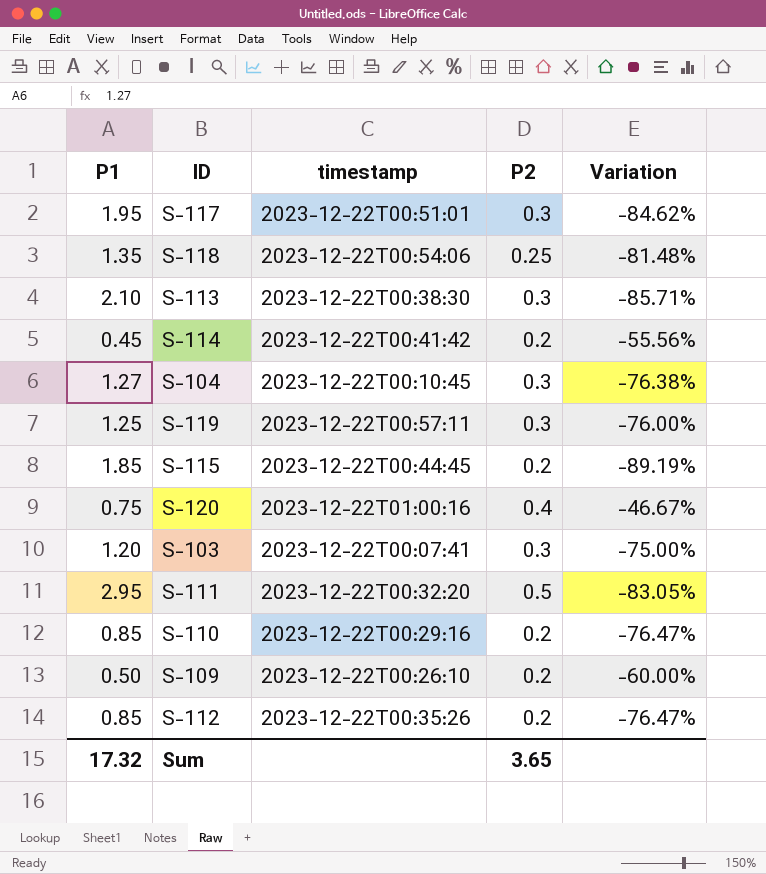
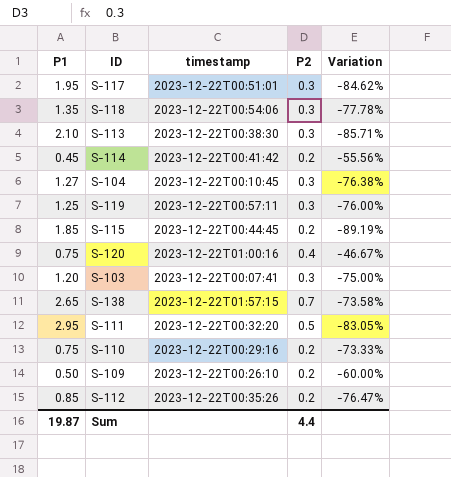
S-118 | P2: 0.25 -> 0.3
S-118 | Variation: -81.48% -> -77.78%
row S-138: none -> 2.65 | 2023-12-22T01:57:15 | 0.7 | -73.58%
S-110 | P1: 0.85 -> 0.75
S-110 | Variation: -76.47% -> -73.33%
Sum | P1: 17.32 -> 19.87
Sum | P2: 3.65 -> 4.4

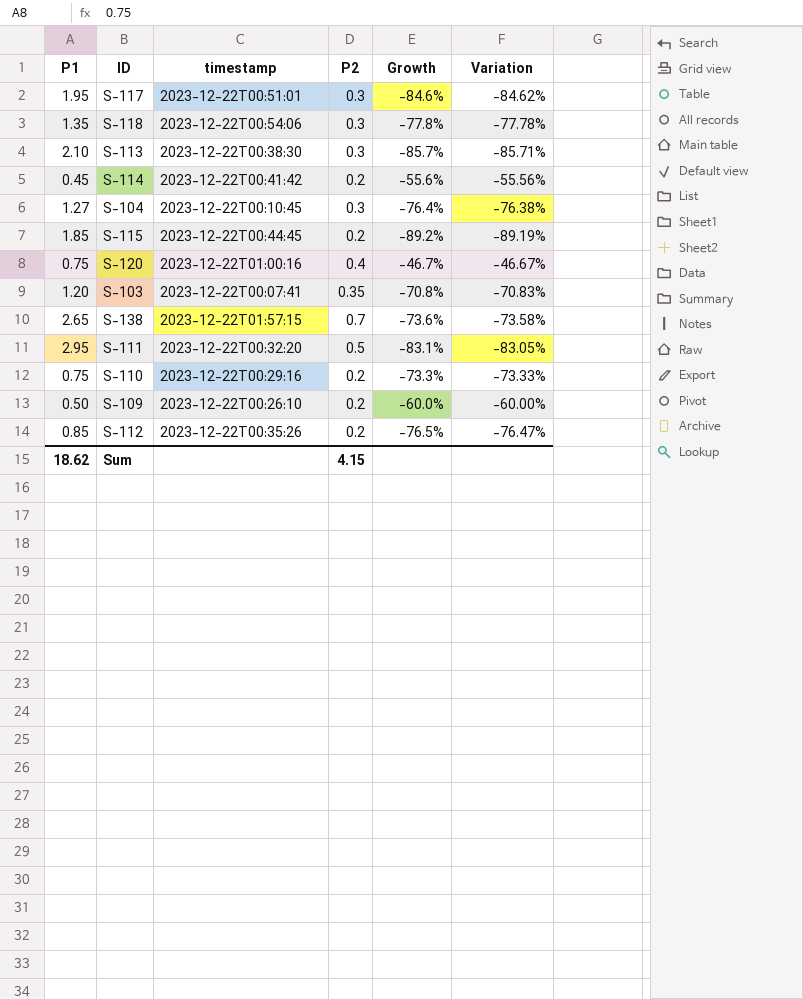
column Growth | formula: none -> ([P2] - [P1]) / [P1]
row S-119: 1.25 | 2023-12-22T00:57:11 | 0.3 | -76.00% -> none
S-103 | P2: 0.3 -> 0.35
S-103 | Variation: -75.00% -> -70.83%
Sum | P1: 19.87 -> 18.62
Sum | P2: 4.4 -> 4.15

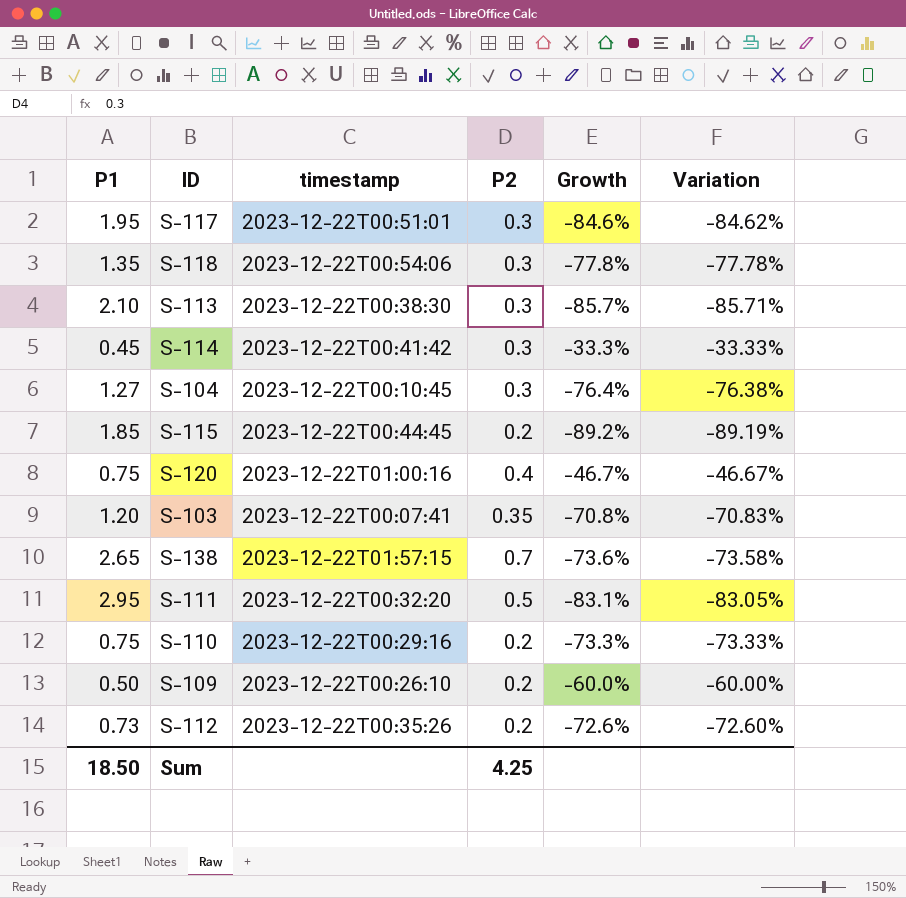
S-114 | P2: 0.2 -> 0.3
S-114 | Growth: -55.6% -> -33.3%
S-114 | Variation: -55.56% -> -33.33%
S-112 | P1: 0.85 -> 0.73
S-112 | Growth: -76.5% -> -72.6%
S-112 | Variation: -76.47% -> -72.60%
Sum | P1: 18.62 -> 18.50
Sum | P2: 4.15 -> 4.25

